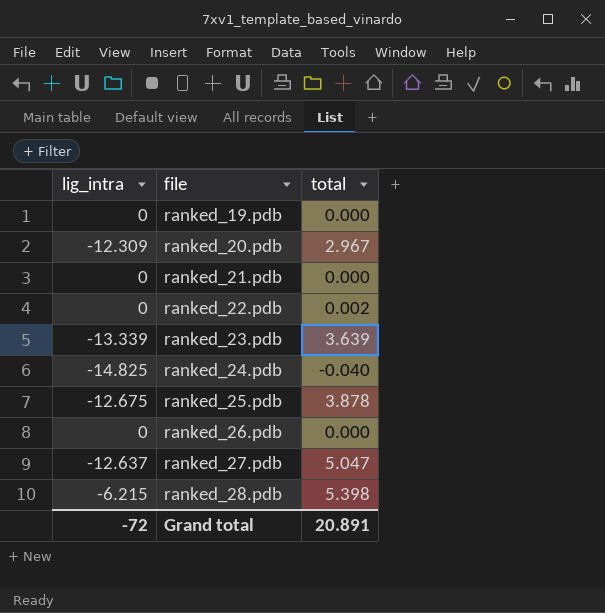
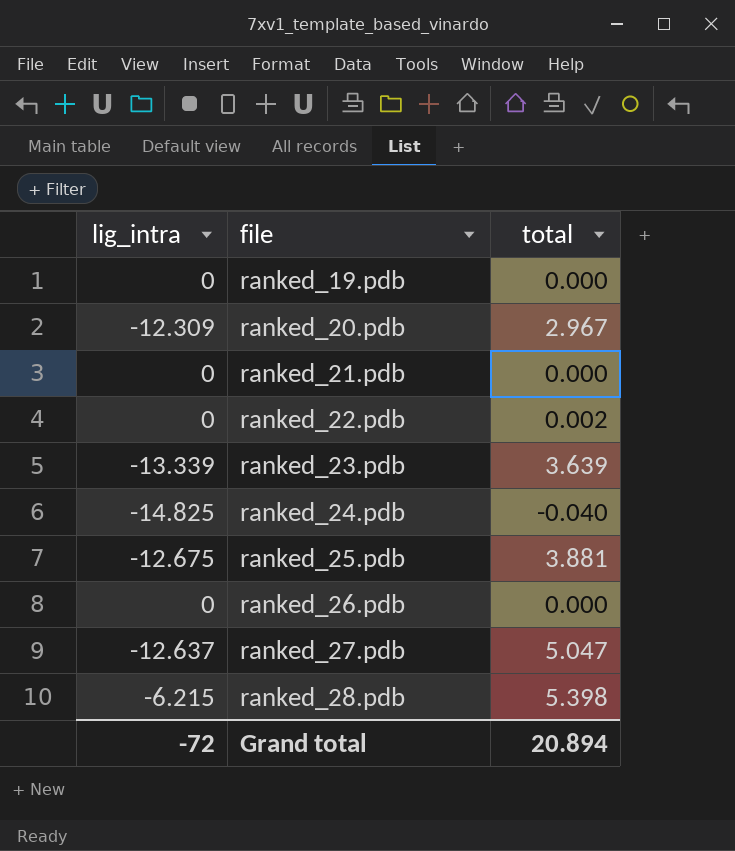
ranked_25.pdb | total: 3.878 -> 3.881
Grand total | total: 20.891 -> 20.894

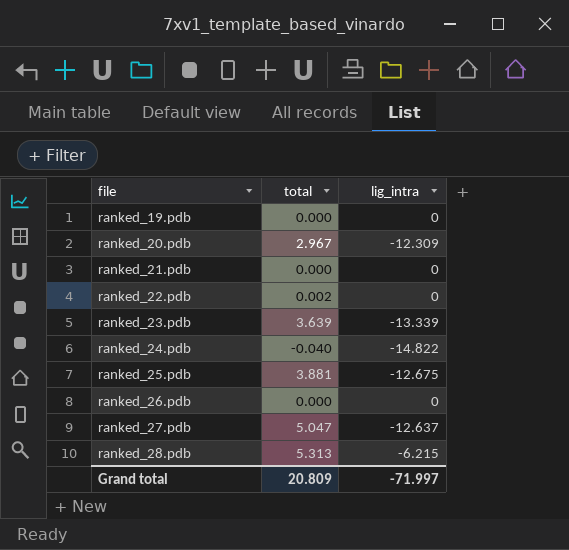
column lig_intra | position: 1 -> 3
ranked_24.pdb | lig_intra: -14.825 -> -14.822
ranked_28.pdb | total: 5.398 -> 5.313
Grand total | total: 20.894 -> 20.809
Grand total | lig_intra: -72 -> -71.997

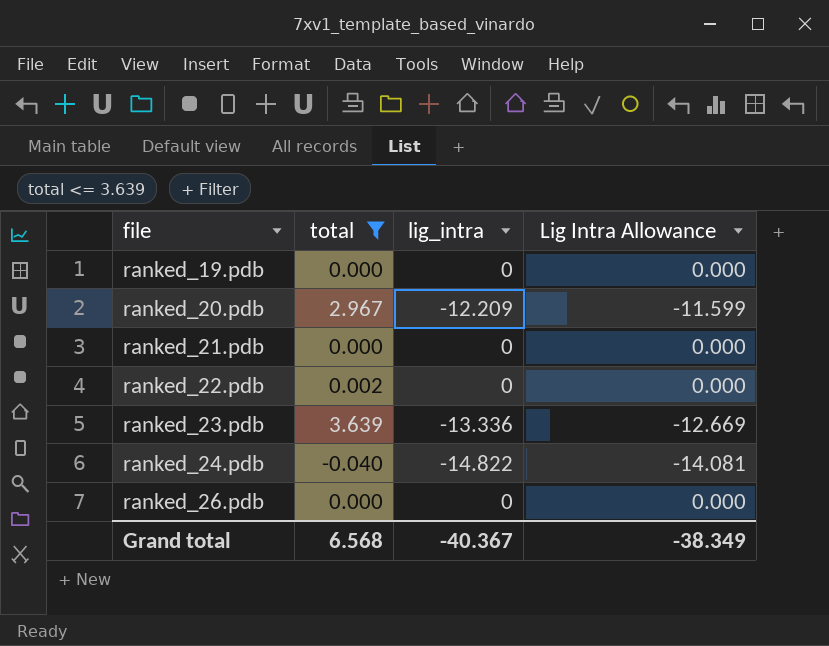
filter: none -> total <= 3.639
column Lig Intra Allowance | formula: none -> [lig_intra] * 0.95
ranked_20.pdb | lig_intra: -12.309 -> -12.209
ranked_23.pdb | lig_intra: -13.339 -> -13.336
Grand total | total: 20.809 -> 6.568
Grand total | lig_intra: -71.997 -> -40.367

